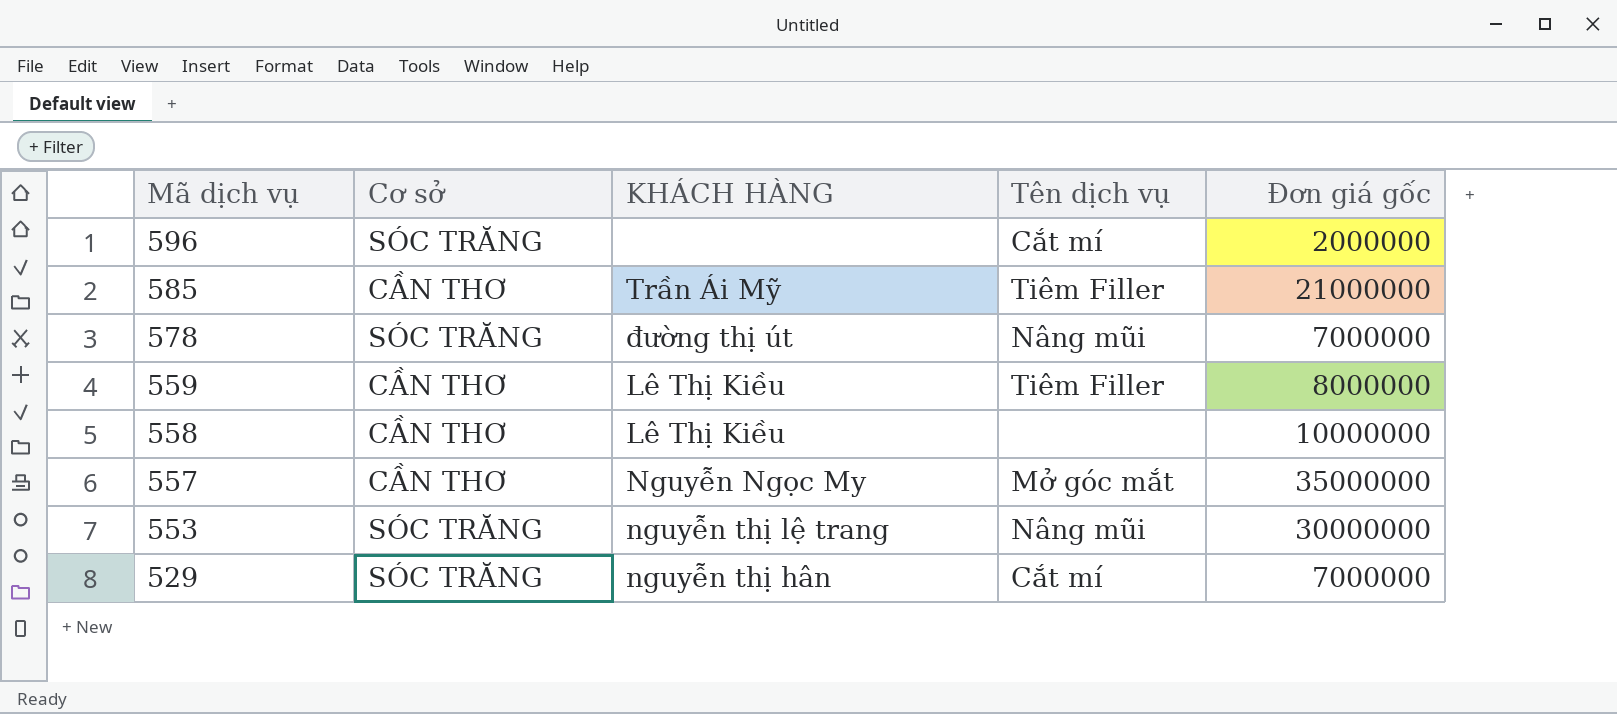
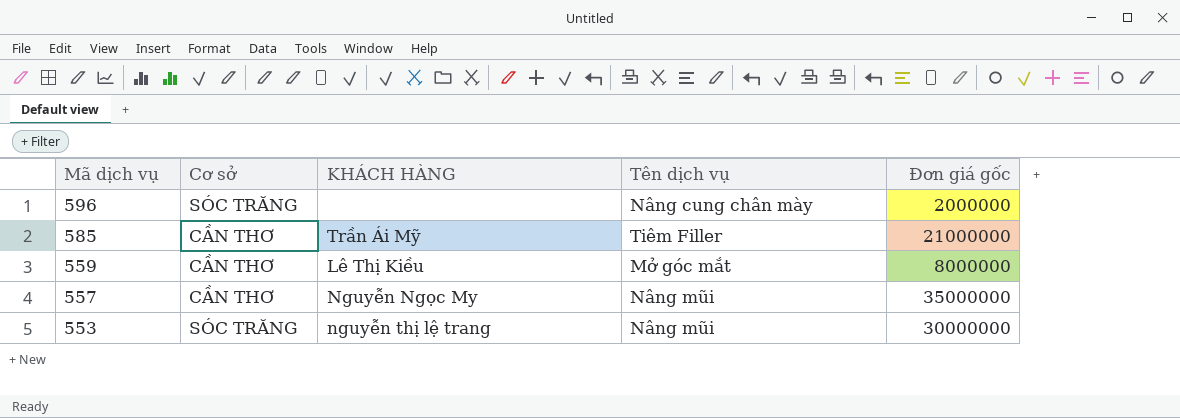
row 578: SÓC TRĂNG | đường thị út | Nâng mũi | 7000000 -> none
row 558: CẦN THƠ | Lê Thị Kiều | none | 10000000 -> none
row 529: SÓC TRĂNG | nguyễn thị hân | Cắt mí | 7000000 -> none
596 | Tên dịch vụ: Cắt mí -> Nâng cung chân mày
559 | Tên dịch vụ: Tiêm Filler -> Mở góc mắt
557 | Tên dịch vụ: Mở góc mắt -> Nâng mũi

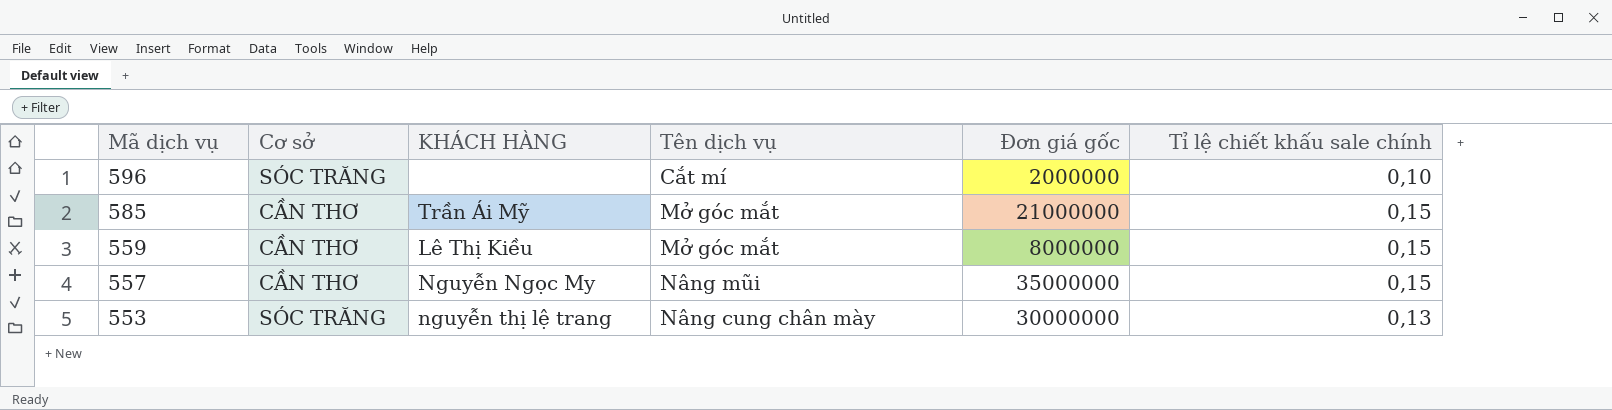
column Tỉ lệ chiết khấu sale chính | position: none -> 6
596 | Tên dịch vụ: Nâng cung chân mày -> Cắt mí
585 | Tên dịch vụ: Tiêm Filler -> Mở góc mắt
553 | Tên dịch vụ: Nâng mũi -> Nâng cung chân mày

